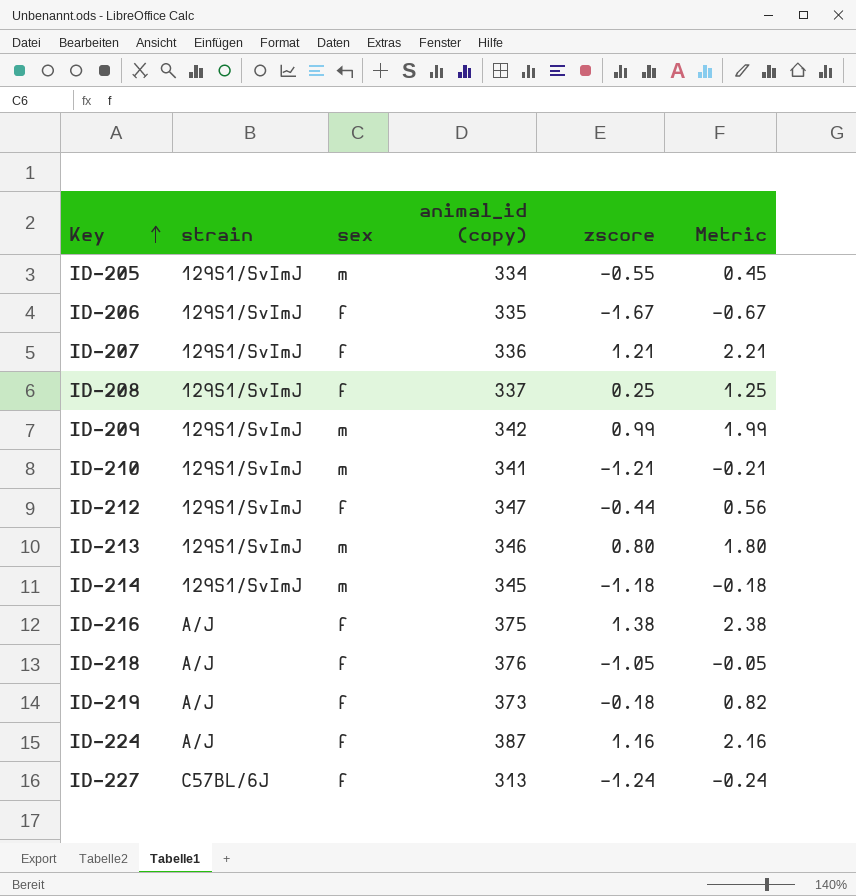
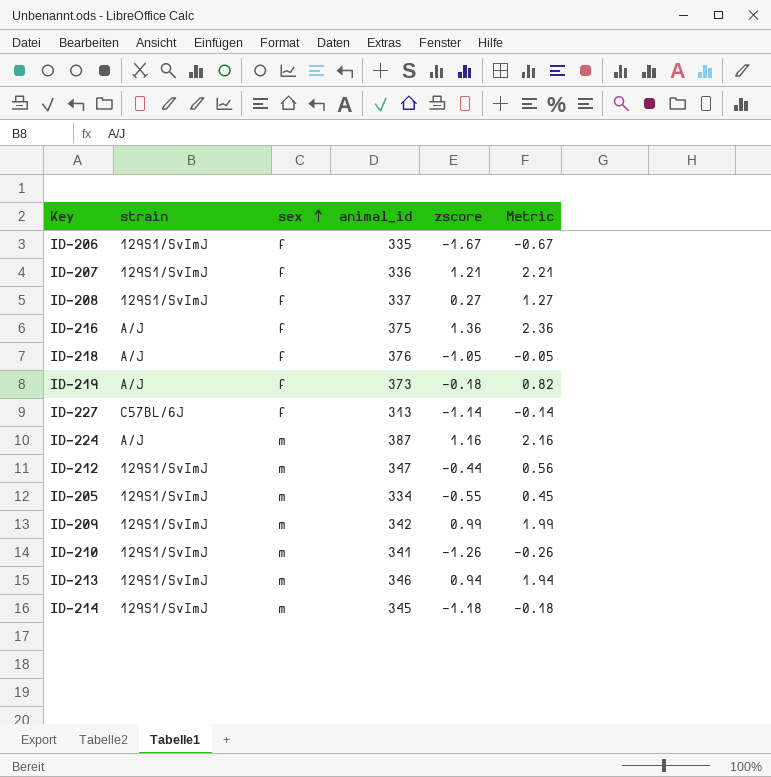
row order: Key ascending -> sex ascending
column name: animal_id (copy) -> animal_id
ID-208 | zscore: 0.25 -> 0.27
ID-208 | Metric: 1.25 -> 1.27
ID-216 | zscore: 1.38 -> 1.36
ID-216 | Metric: 2.38 -> 2.36
ID-227 | zscore: -1.24 -> -1.14
ID-227 | Metric: -0.24 -> -0.14
ID-224 | sex: f -> m
ID-212 | sex: f -> m
ID-210 | zscore: -1.21 -> -1.26
ID-210 | Metric: -0.21 -> -0.26
ID-213 | zscore: 0.80 -> 0.94
ID-213 | Metric: 1.80 -> 1.94

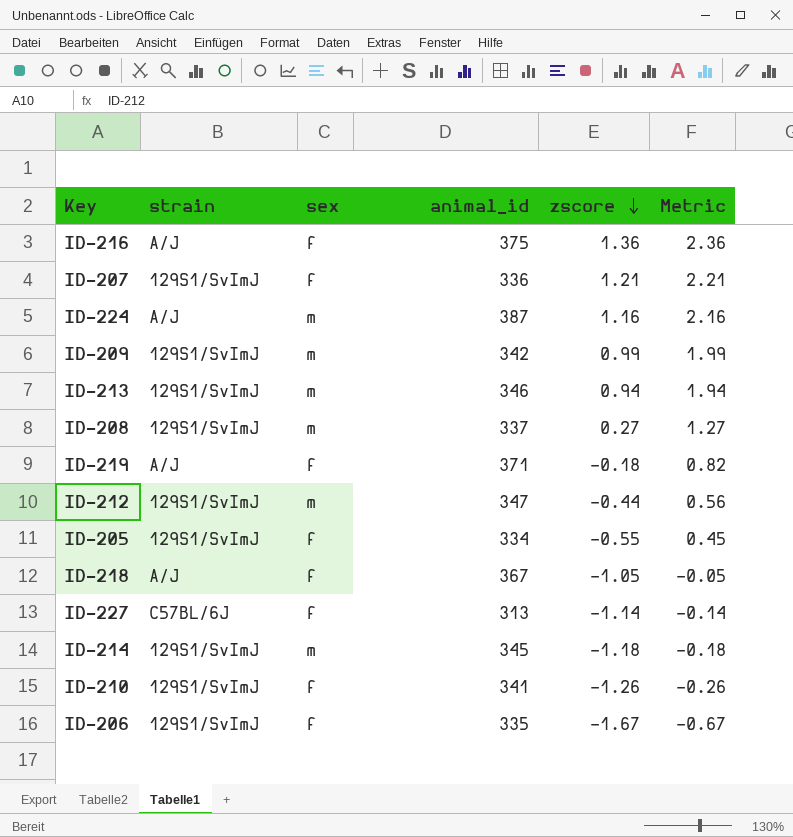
row order: sex ascending -> zscore descending
ID-208 | sex: f -> m
ID-219 | animal_id: 373 -> 371
ID-205 | sex: m -> f
ID-218 | animal_id: 376 -> 367
ID-210 | sex: m -> f

